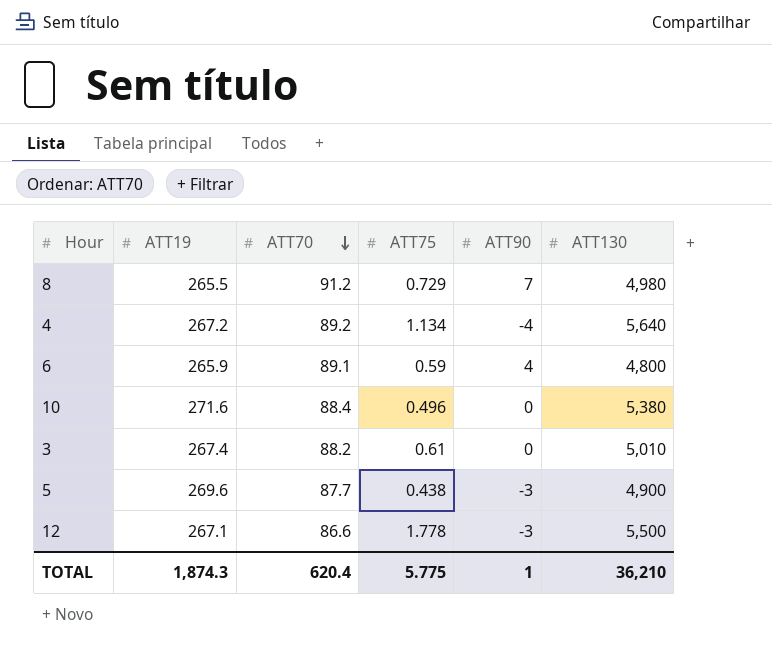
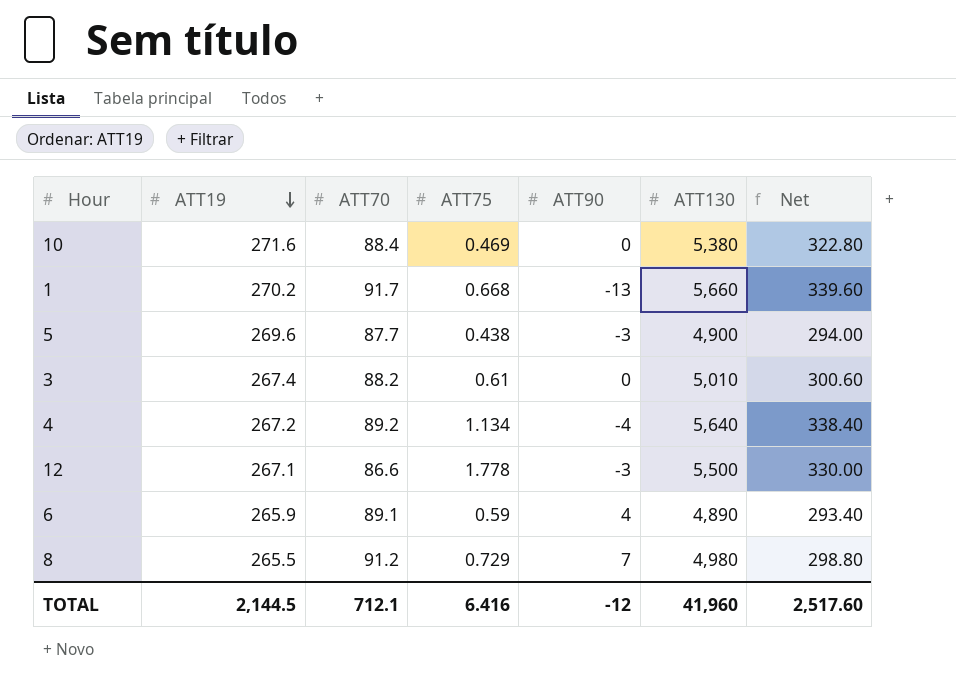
row order: ATT70 descending -> ATT19 descending
column Net | formula: none -> [ATT130] * 0.06
10 | ATT75: 0.496 -> 0.469
row 1: none -> 270.2 | 91.7 | 0.668 | -13 | 5,660 | 339.60
6 | ATT130: 4,800 -> 4,890
TOTAL | ATT19: 1,874.3 -> 2,144.5
TOTAL | ATT70: 620.4 -> 712.1
TOTAL | ATT75: 5.775 -> 6.416
TOTAL | ATT90: 1 -> -12
TOTAL | ATT130: 36,210 -> 41,960

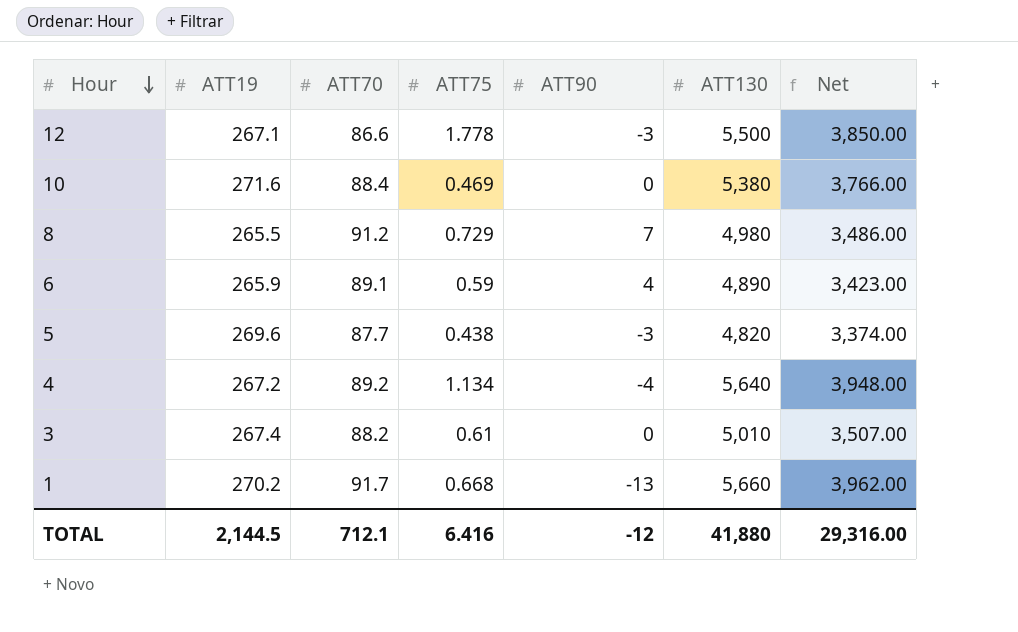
row order: ATT19 descending -> Hour descending
column Net | formula: [ATT130] * 0.06 -> [ATT130] * 0.7
5 | ATT130: 4,900 -> 4,820
TOTAL | ATT130: 41,960 -> 41,880
TOTAL | Net: 2,517.60 -> 29,316.00

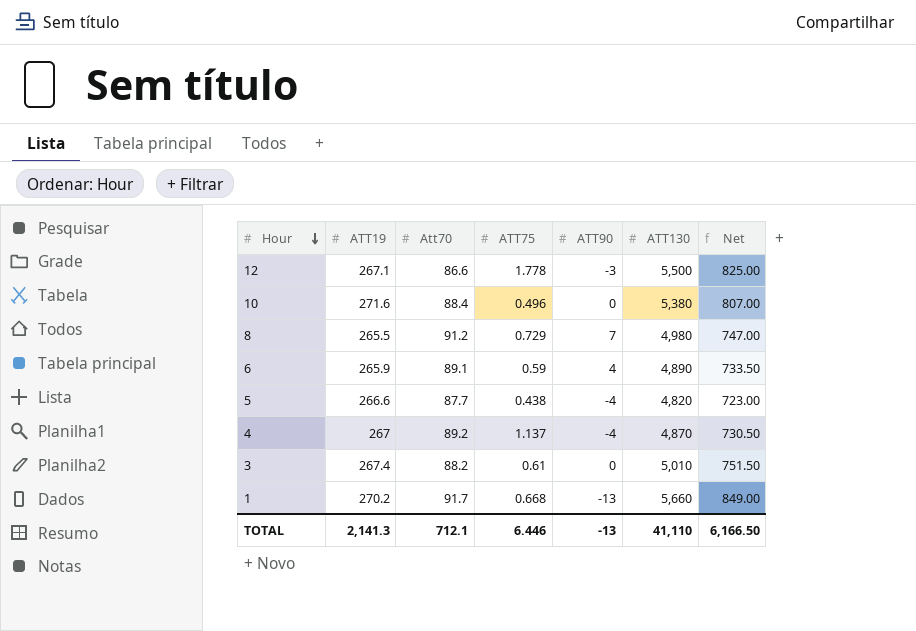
column name: ATT70 -> Att70
column Net | formula: [ATT130] * 0.7 -> [ATT130] * 0.15
10 | ATT75: 0.469 -> 0.496
5 | ATT19: 269.6 -> 266.6
5 | ATT90: -3 -> -4
4 | ATT19: 267.2 -> 267
4 | ATT75: 1.134 -> 1.137
4 | ATT130: 5,640 -> 4,870
TOTAL | ATT19: 2,144.5 -> 2,141.3
TOTAL | ATT75: 6.416 -> 6.446
TOTAL | ATT90: -12 -> -13
TOTAL | ATT130: 41,880 -> 41,110
TOTAL | Net: 29,316.00 -> 6,166.50

